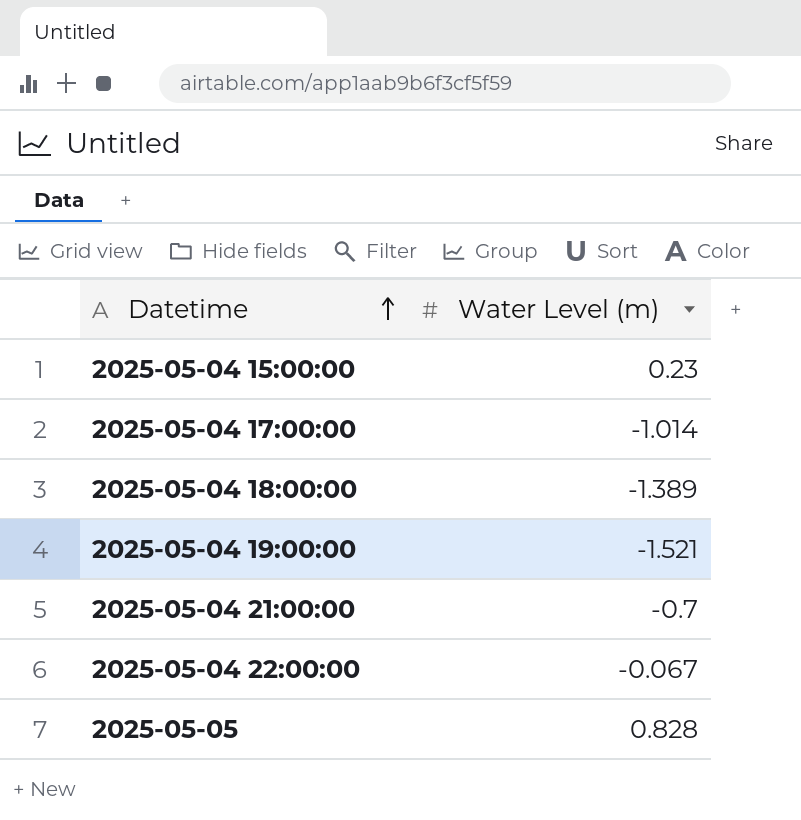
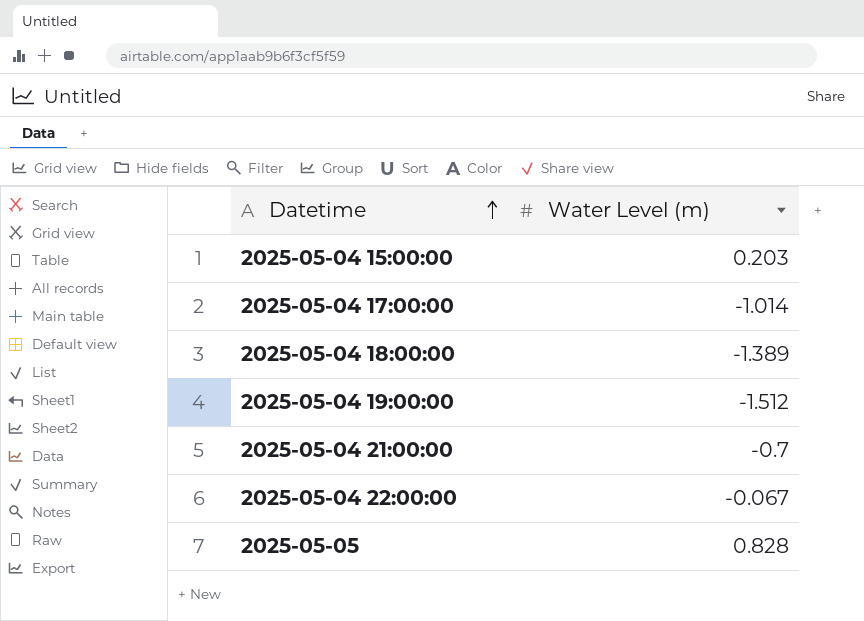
2025-05-04 15:00:00 | Water Level (m): 0.23 -> 0.203
2025-05-04 19:00:00 | Water Level (m): -1.521 -> -1.512

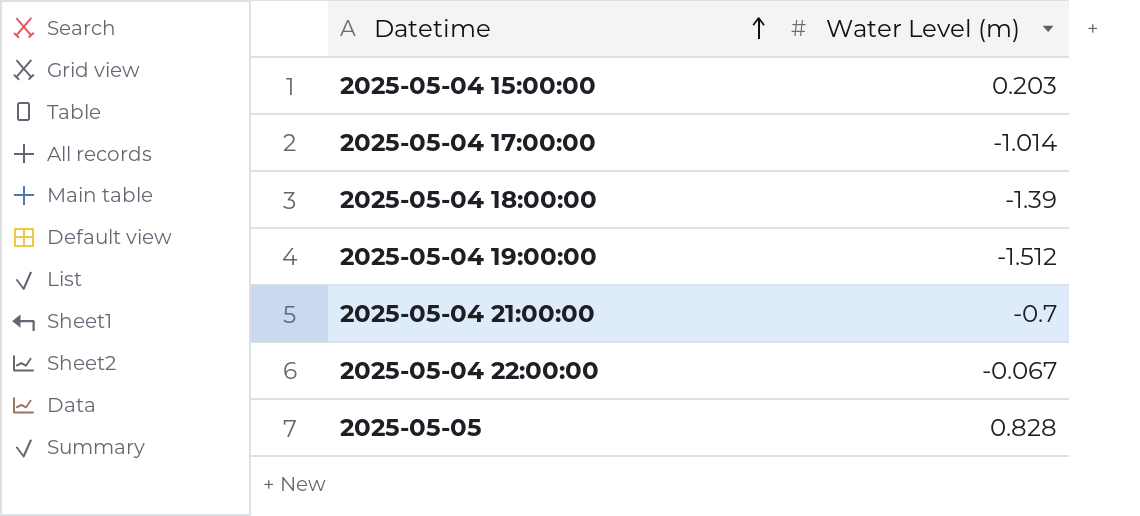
2025-05-04 18:00:00 | Water Level (m): -1.389 -> -1.39

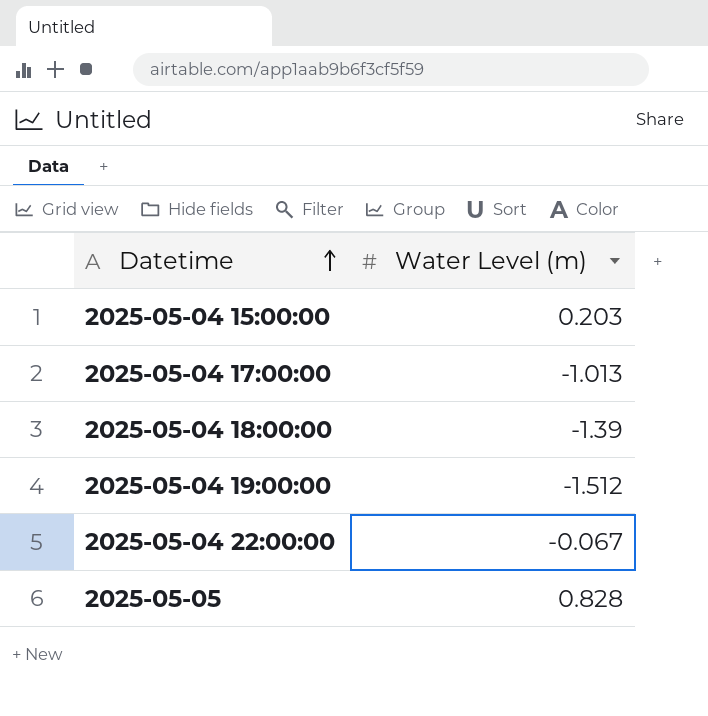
row 2025-05-04 21:00:00: -0.7 -> none
2025-05-04 17:00:00 | Water Level (m): -1.014 -> -1.013

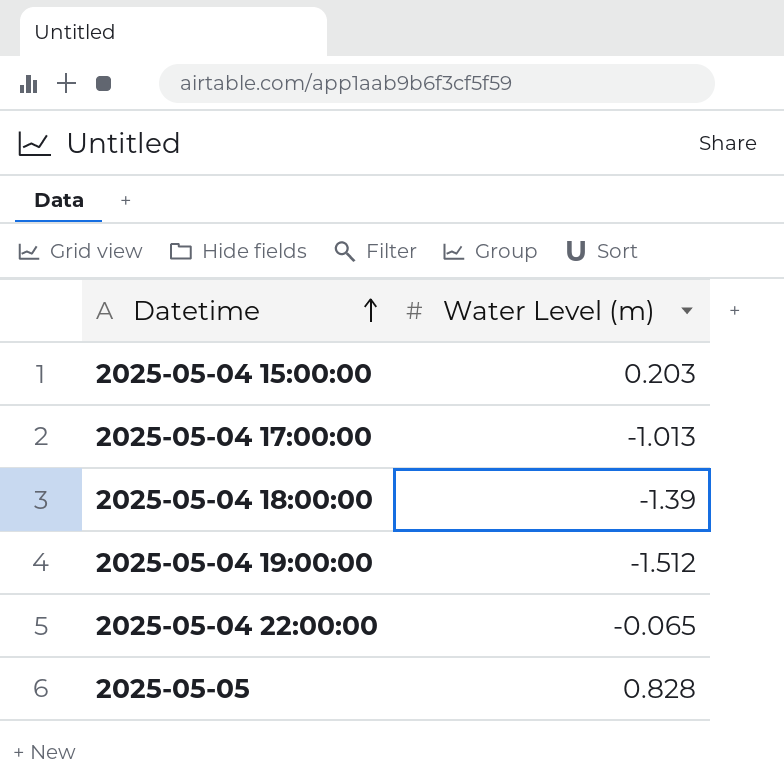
2025-05-04 22:00:00 | Water Level (m): -0.067 -> -0.065

